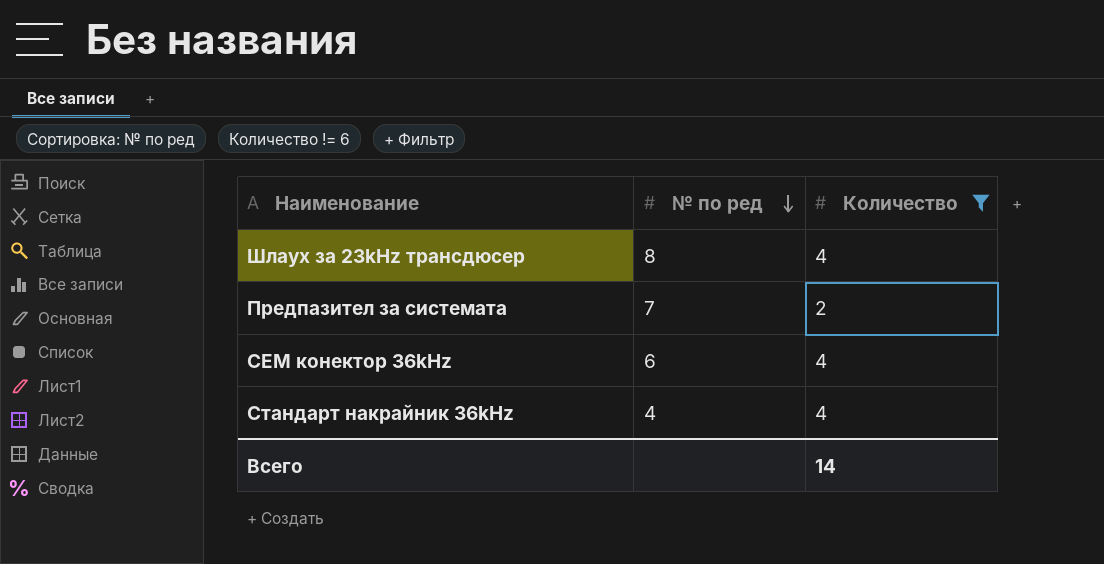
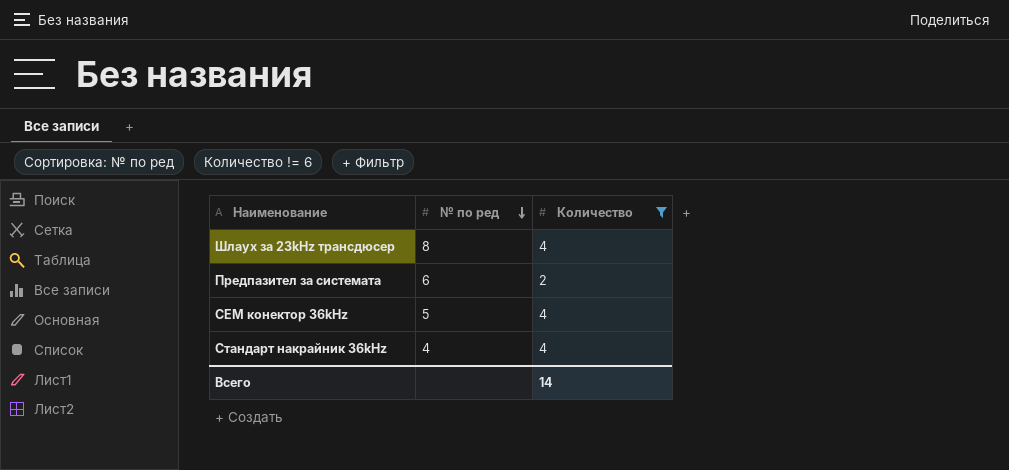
Предпазител за системата | № по ред: 7 -> 6
СЕМ конектор 36kHz | № по ред: 6 -> 5

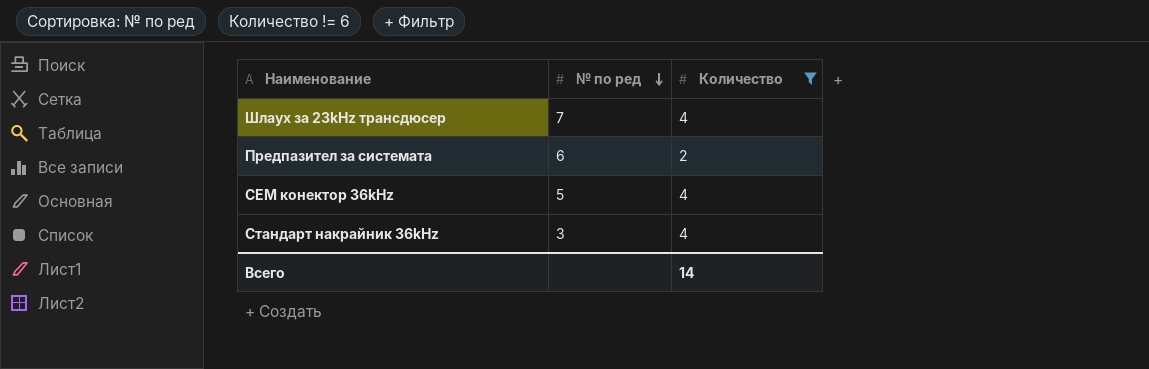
Шлаух за 23kHz трансдюсер | № по ред: 8 -> 7
Стандарт накрайник 36kHz | № по ред: 4 -> 3

